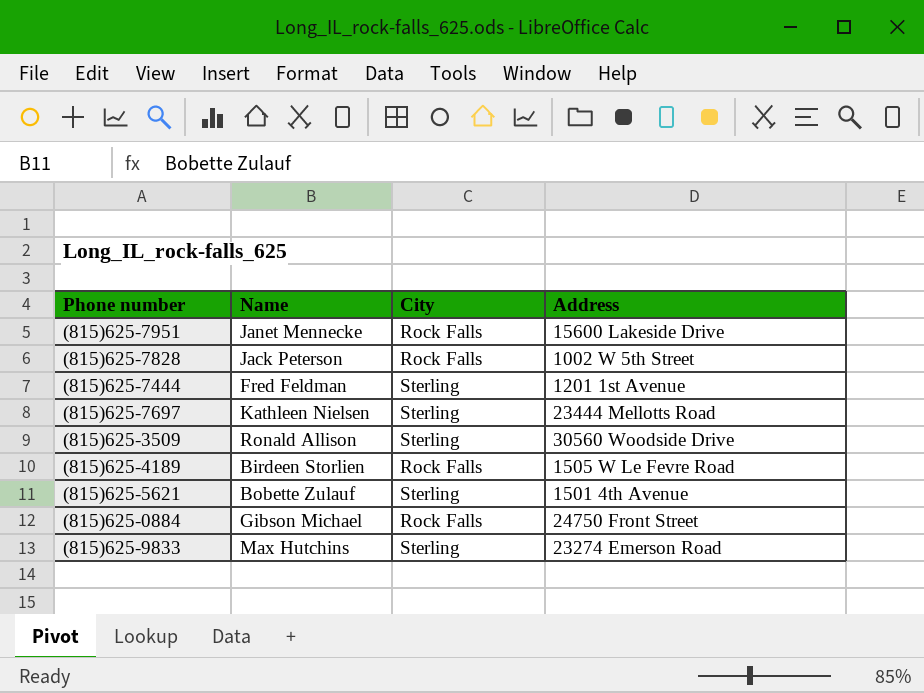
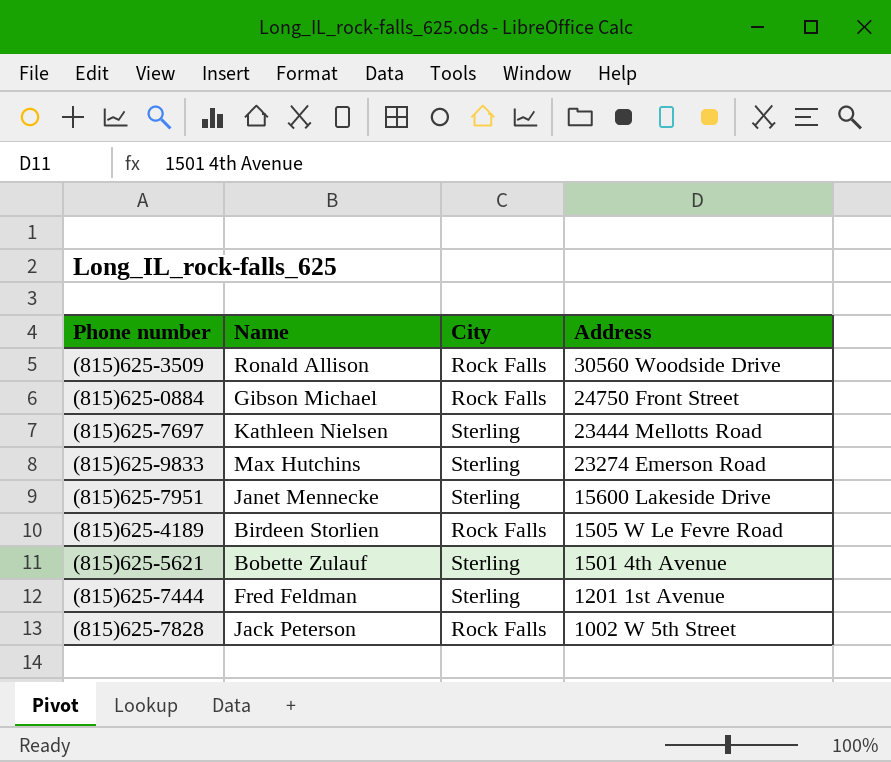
row order: none -> Address descending
(815)625-3509 | City: Sterling -> Rock Falls
(815)625-7951 | City: Rock Falls -> Sterling

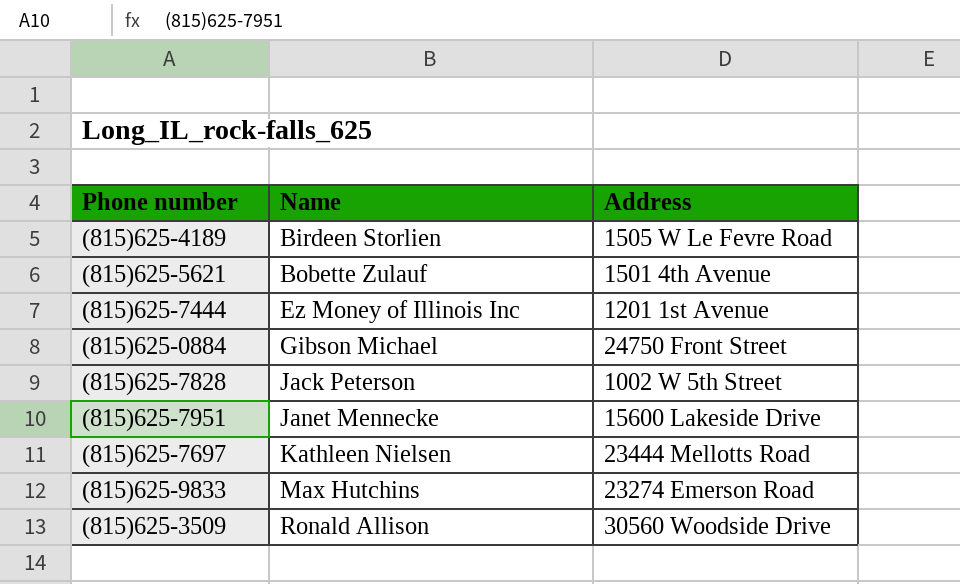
row order: Address descending -> Name ascending
column City | position: 3 -> none
(815)625-7444 | Name: Fred Feldman -> Ez Money of Illinois Inc

